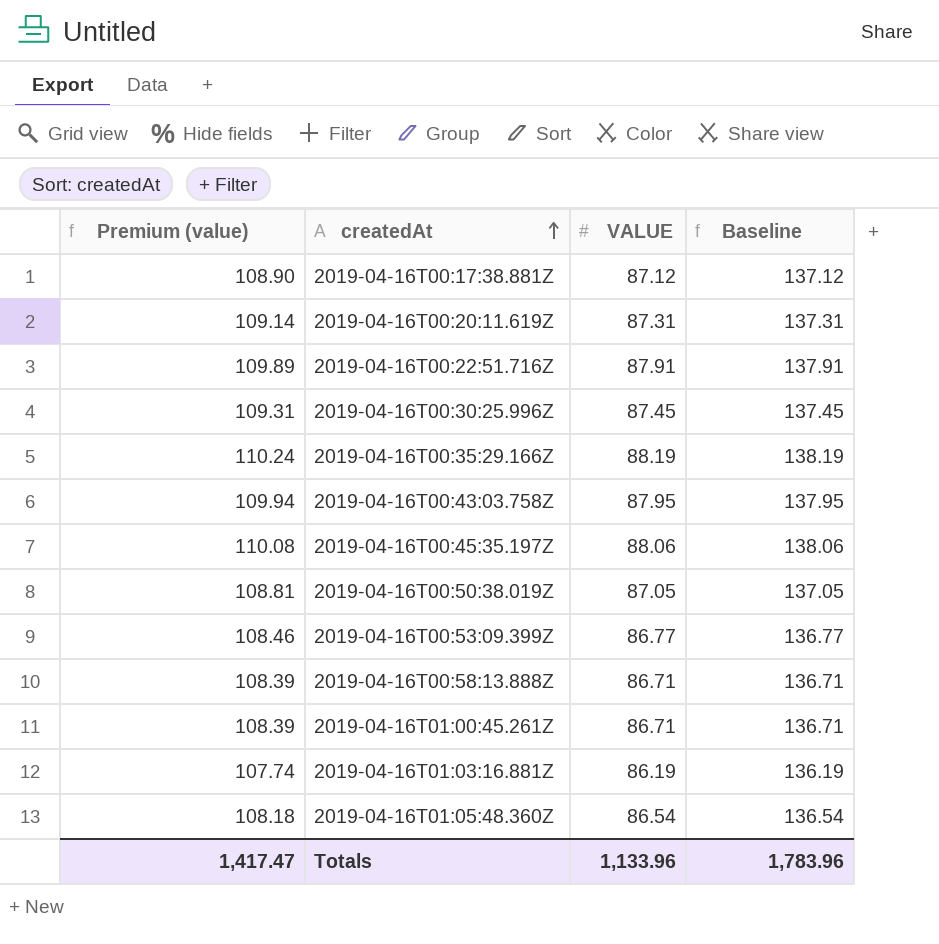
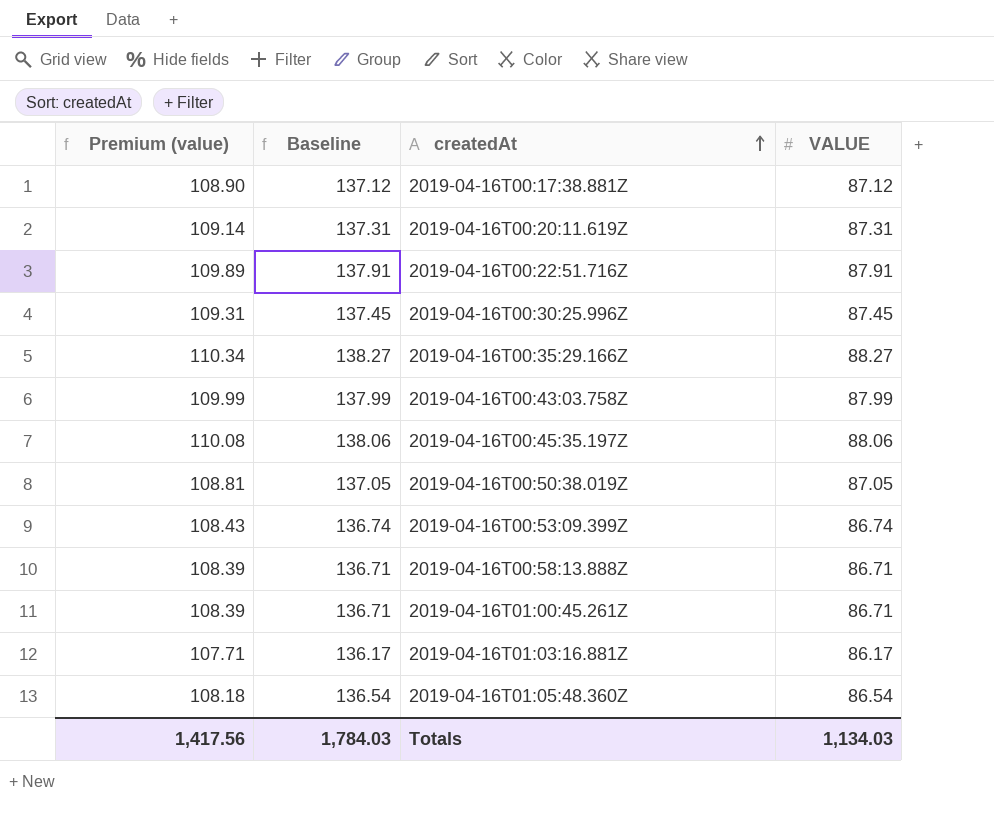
column Baseline | position: 4 -> 2
2019-04-16T00:35:29.166Z | Premium (value): 110.24 -> 110.34
2019-04-16T00:35:29.166Z | Baseline: 138.19 -> 138.27
2019-04-16T00:35:29.166Z | VALUE: 88.19 -> 88.27
2019-04-16T00:43:03.758Z | Premium (value): 109.94 -> 109.99
2019-04-16T00:43:03.758Z | Baseline: 137.95 -> 137.99
2019-04-16T00:43:03.758Z | VALUE: 87.95 -> 87.99
2019-04-16T00:53:09.399Z | Premium (value): 108.46 -> 108.43
2019-04-16T00:53:09.399Z | Baseline: 136.77 -> 136.74
2019-04-16T00:53:09.399Z | VALUE: 86.77 -> 86.74
2019-04-16T01:03:16.881Z | Premium (value): 107.74 -> 107.71
2019-04-16T01:03:16.881Z | Baseline: 136.19 -> 136.17
2019-04-16T01:03:16.881Z | VALUE: 86.19 -> 86.17
Totals | Premium (value): 1,417.47 -> 1,417.56
Totals | Baseline: 1,783.96 -> 1,784.03
Totals | VALUE: 1,133.96 -> 1,134.03

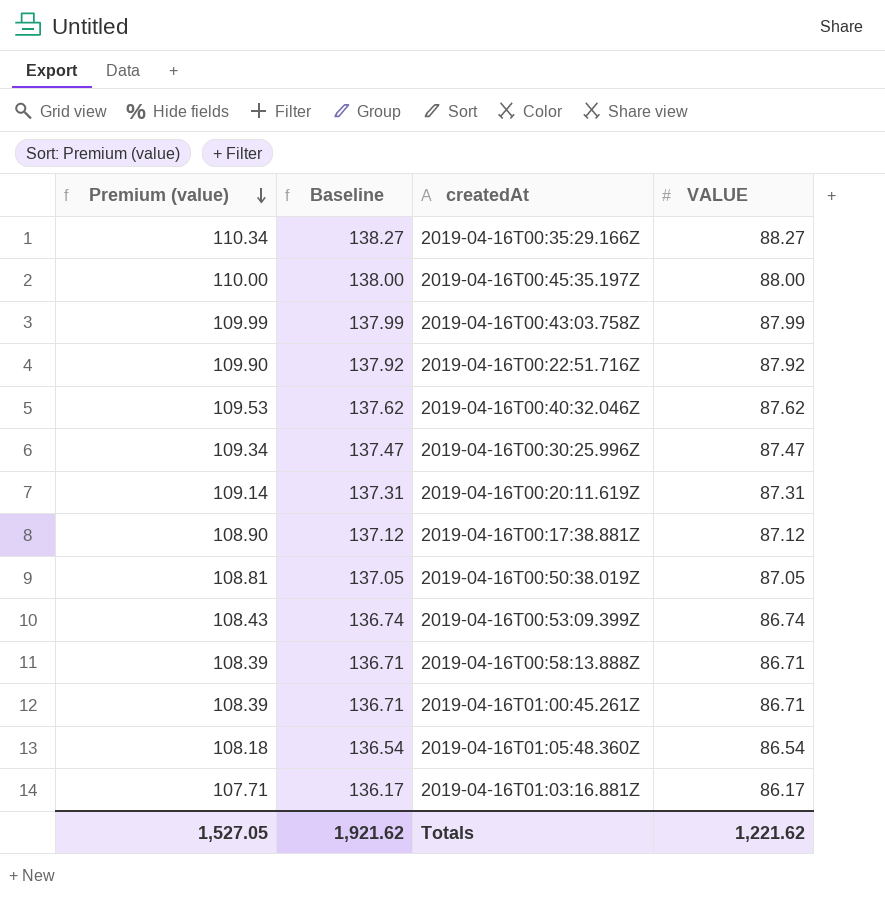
row order: createdAt ascending -> Premium (value) descending
2019-04-16T00:45:35.197Z | Premium (value): 110.08 -> 110.00
2019-04-16T00:45:35.197Z | Baseline: 138.06 -> 138.00
2019-04-16T00:45:35.197Z | VALUE: 88.06 -> 88.00
2019-04-16T00:22:51.716Z | Premium (value): 109.89 -> 109.90
2019-04-16T00:22:51.716Z | Baseline: 137.91 -> 137.92
2019-04-16T00:22:51.716Z | VALUE: 87.91 -> 87.92
row 2019-04-16T00:40:32.046Z: none -> 109.53 | 137.62 | 87.62
2019-04-16T00:30:25.996Z | Premium (value): 109.31 -> 109.34
2019-04-16T00:30:25.996Z | Baseline: 137.45 -> 137.47
2019-04-16T00:30:25.996Z | VALUE: 87.45 -> 87.47
Totals | Premium (value): 1,417.56 -> 1,527.05
Totals | Baseline: 1,784.03 -> 1,921.62
Totals | VALUE: 1,134.03 -> 1,221.62

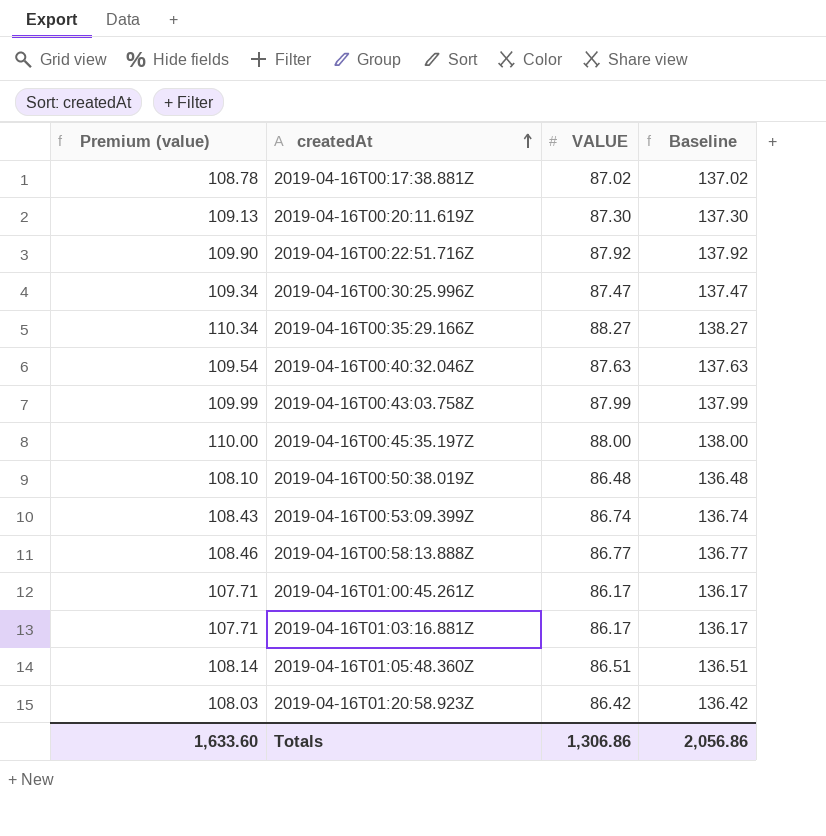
row order: Premium (value) descending -> createdAt ascending
column Baseline | position: 2 -> 4
2019-04-16T00:17:38.881Z | Premium (value): 108.90 -> 108.78
2019-04-16T00:17:38.881Z | VALUE: 87.12 -> 87.02
2019-04-16T00:17:38.881Z | Baseline: 137.12 -> 137.02
2019-04-16T00:20:11.619Z | Premium (value): 109.14 -> 109.13
2019-04-16T00:20:11.619Z | VALUE: 87.31 -> 87.30
2019-04-16T00:20:11.619Z | Baseline: 137.31 -> 137.30
2019-04-16T00:40:32.046Z | Premium (value): 109.53 -> 109.54
2019-04-16T00:40:32.046Z | VALUE: 87.62 -> 87.63
2019-04-16T00:40:32.046Z | Baseline: 137.62 -> 137.63
2019-04-16T00:50:38.019Z | Premium (value): 108.81 -> 108.10
2019-04-16T00:50:38.019Z | VALUE: 87.05 -> 86.48
2019-04-16T00:50:38.019Z | Baseline: 137.05 -> 136.48
2019-04-16T00:58:13.888Z | Premium (value): 108.39 -> 108.46
2019-04-16T00:58:13.888Z | VALUE: 86.71 -> 86.77
2019-04-16T00:58:13.888Z | Baseline: 136.71 -> 136.77
2019-04-16T01:00:45.261Z | Premium (value): 108.39 -> 107.71
2019-04-16T01:00:45.261Z | VALUE: 86.71 -> 86.17
2019-04-16T01:00:45.261Z | Baseline: 136.71 -> 136.17
2019-04-16T01:05:48.360Z | Premium (value): 108.18 -> 108.14
2019-04-16T01:05:48.360Z | VALUE: 86.54 -> 86.51
2019-04-16T01:05:48.360Z | Baseline: 136.54 -> 136.51
row 2019-04-16T01:20:58.923Z: none -> 108.03 | 86.42 | 136.42
Totals | Premium (value): 1,527.05 -> 1,633.60
Totals | VALUE: 1,221.62 -> 1,306.86
Totals | Baseline: 1,921.62 -> 2,056.86

